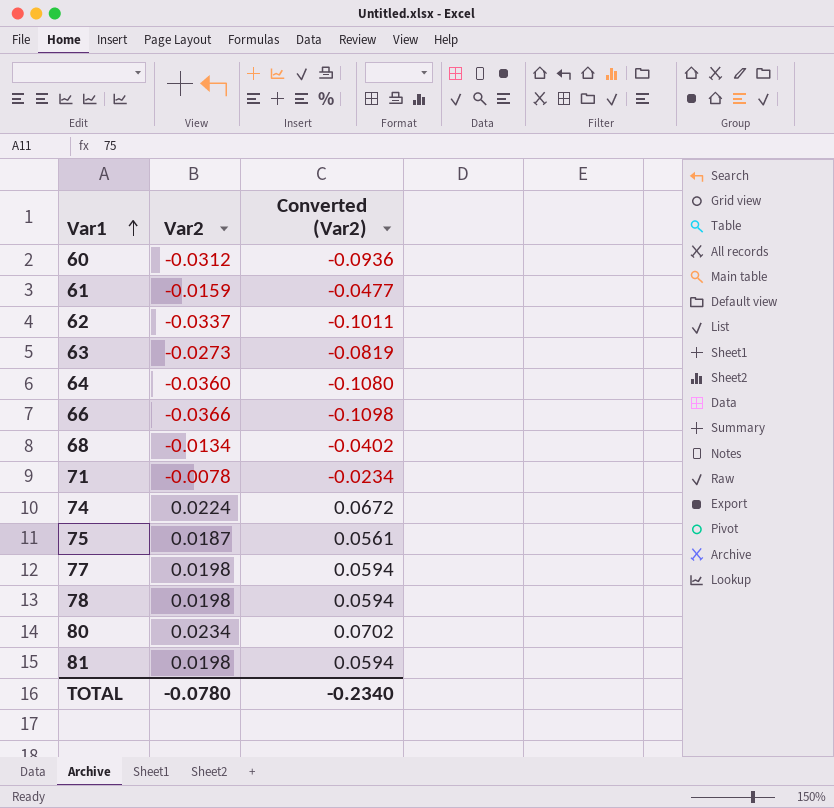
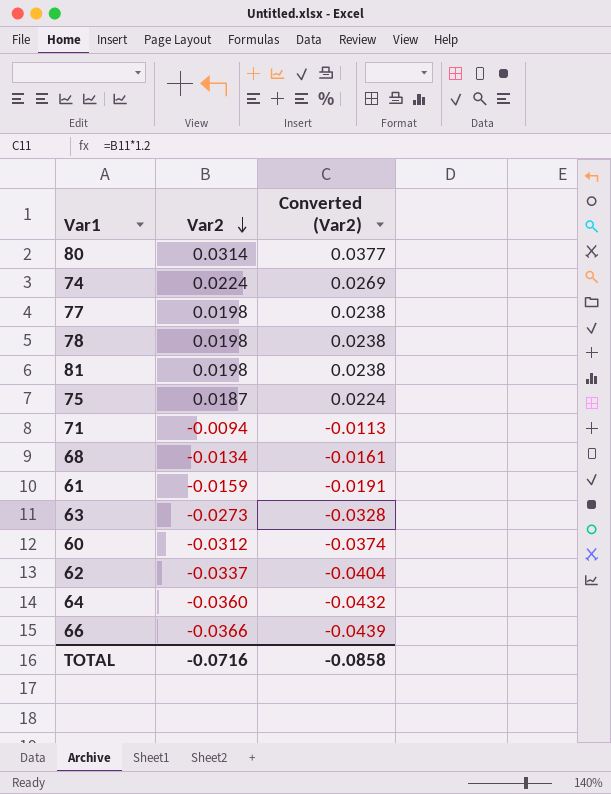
row order: Var1 ascending -> Var2 descending
column Converted (Var2) | formula: [Var2] * 3 -> [Var2] * 1.2
80 | Var2: 0.0234 -> 0.0314
71 | Var2: -0.0078 -> -0.0094
TOTAL | Var2: -0.0780 -> -0.0716
TOTAL | Converted (Var2): -0.2340 -> -0.0858

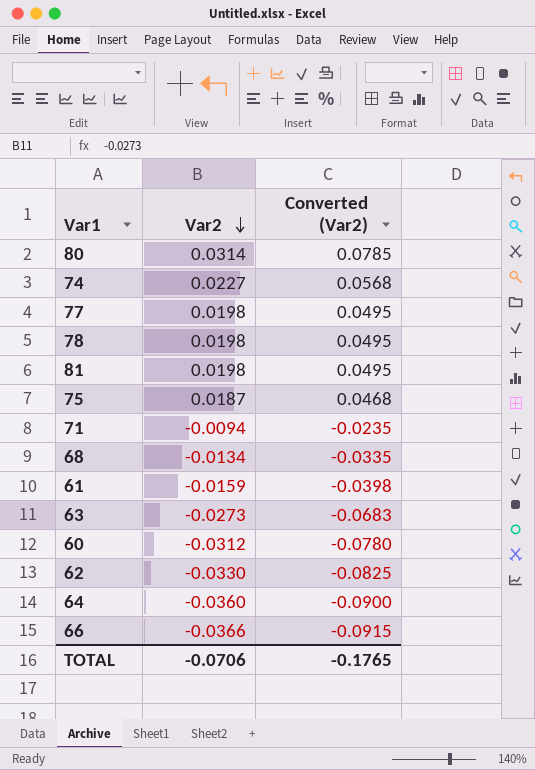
column Converted (Var2) | formula: [Var2] * 1.2 -> [Var2] * 2.5
74 | Var2: 0.0224 -> 0.0227
62 | Var2: -0.0337 -> -0.0330
TOTAL | Var2: -0.0716 -> -0.0706
TOTAL | Converted (Var2): -0.0858 -> -0.1765

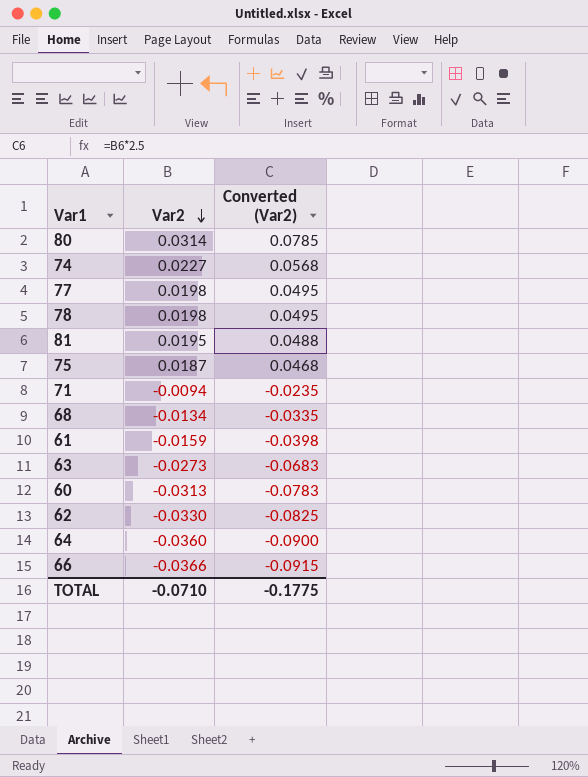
81 | Var2: 0.0198 -> 0.0195
81 | Converted (Var2): 0.0495 -> 0.0488
60 | Var2: -0.0312 -> -0.0313
60 | Converted (Var2): -0.0780 -> -0.0783
TOTAL | Var2: -0.0706 -> -0.0710
TOTAL | Converted (Var2): -0.1765 -> -0.1775

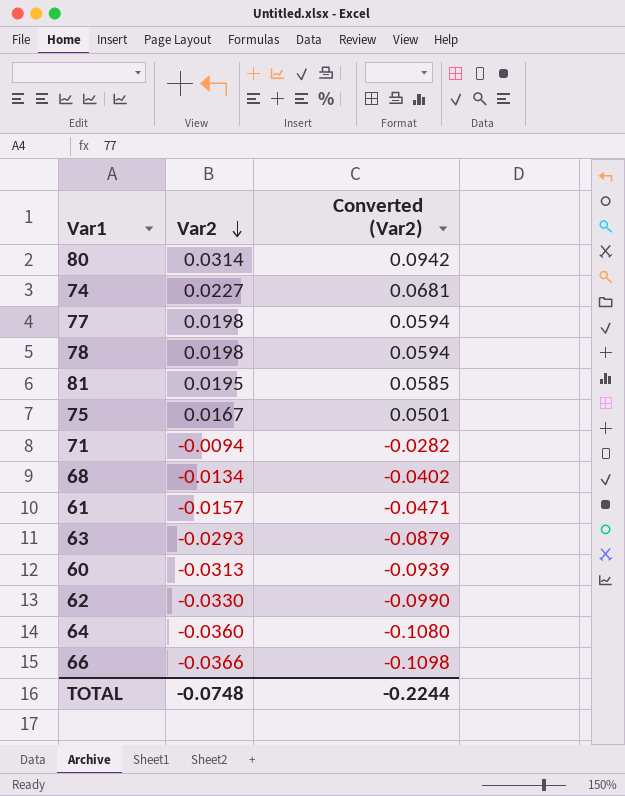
column Converted (Var2) | formula: [Var2] * 2.5 -> [Var2] * 3
75 | Var2: 0.0187 -> 0.0167
61 | Var2: -0.0159 -> -0.0157
63 | Var2: -0.0273 -> -0.0293
TOTAL | Var2: -0.0710 -> -0.0748
TOTAL | Converted (Var2): -0.1775 -> -0.2244

